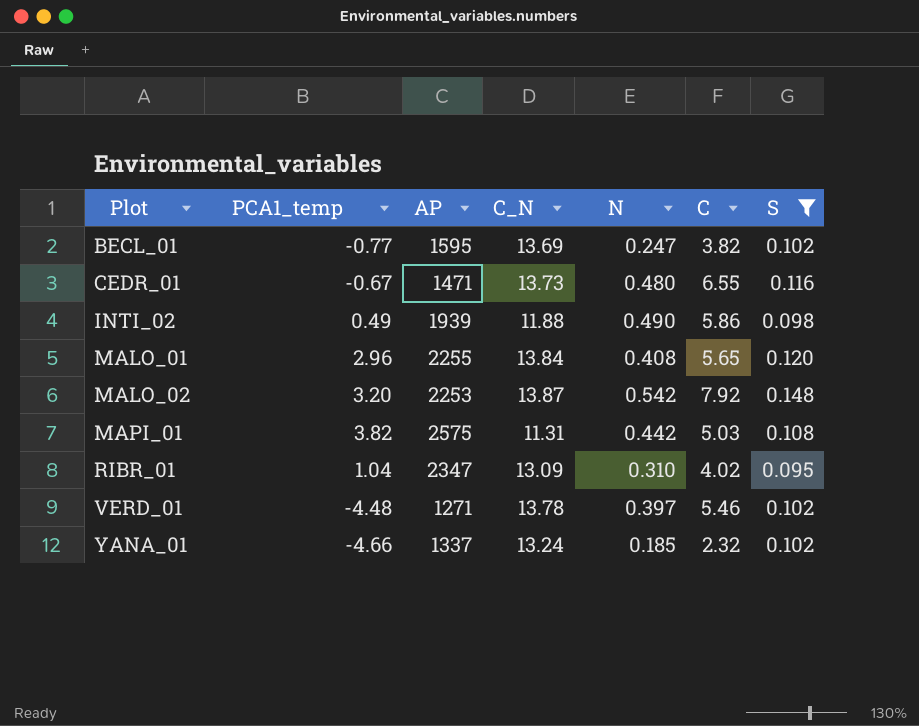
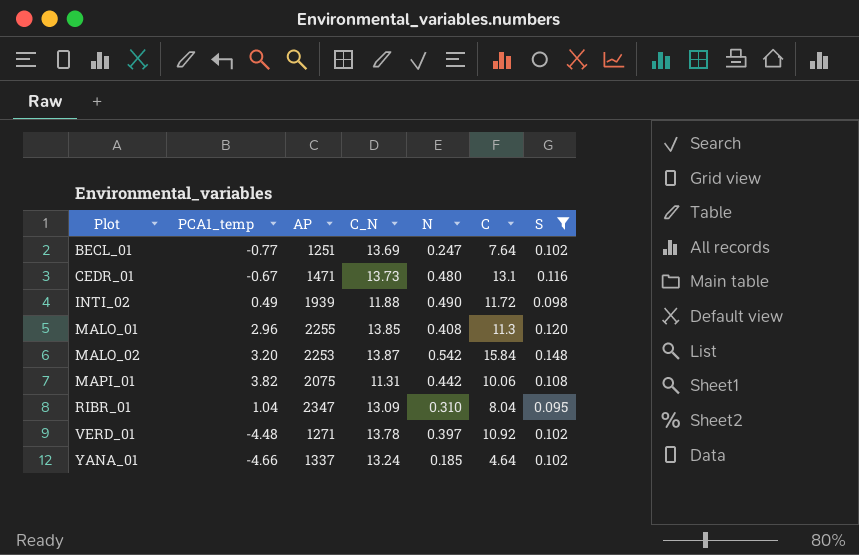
BECL_01 | AP: 1595 -> 1251
BECL_01 | C: 3.82 -> 7.64
CEDR_01 | C: 6.55 -> 13.1
INTI_02 | C: 5.86 -> 11.72
MALO_01 | C_N: 13.84 -> 13.85
MALO_01 | C: 5.65 -> 11.3
MALO_02 | C: 7.92 -> 15.84
MAPI_01 | AP: 2575 -> 2075
MAPI_01 | C: 5.03 -> 10.06
RIBR_01 | C: 4.02 -> 8.04
VERD_01 | C: 5.46 -> 10.92
YANA_01 | C: 2.32 -> 4.64

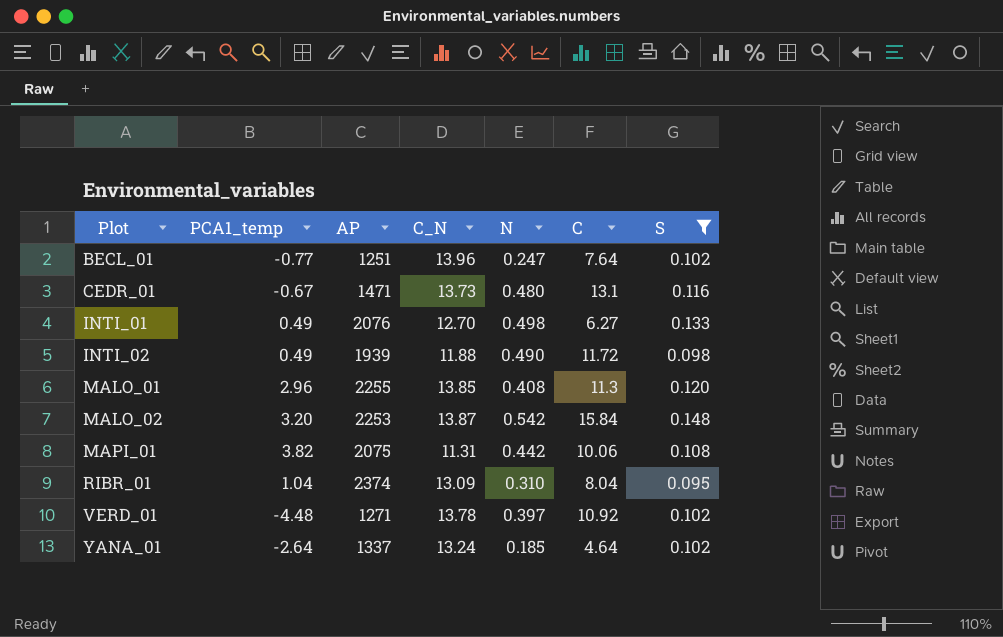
BECL_01 | C_N: 13.69 -> 13.96
row INTI_01: none -> 0.49 | 2076 | 12.70 | 0.498 | 6.27 | 0.133
RIBR_01 | AP: 2347 -> 2374
YANA_01 | PCA1_temp: -4.66 -> -2.64

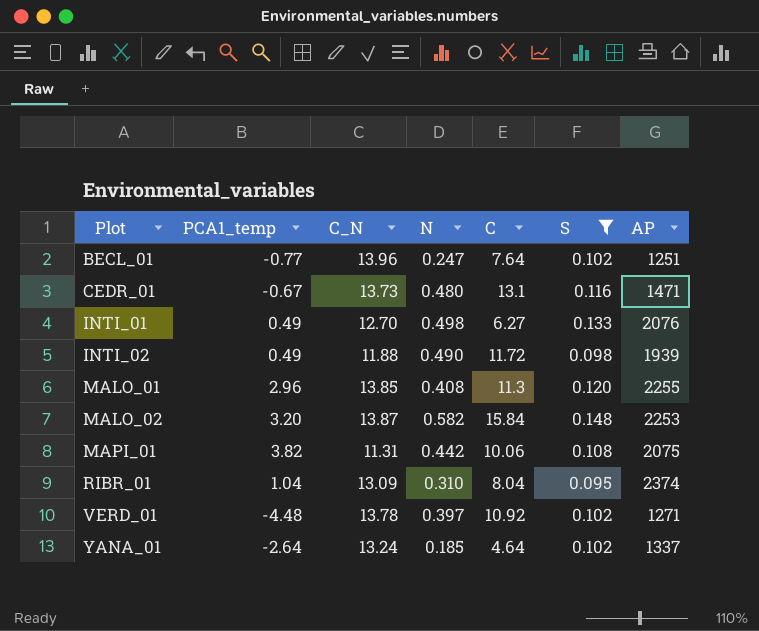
column AP | position: 3 -> 7
MALO_02 | N: 0.542 -> 0.582

